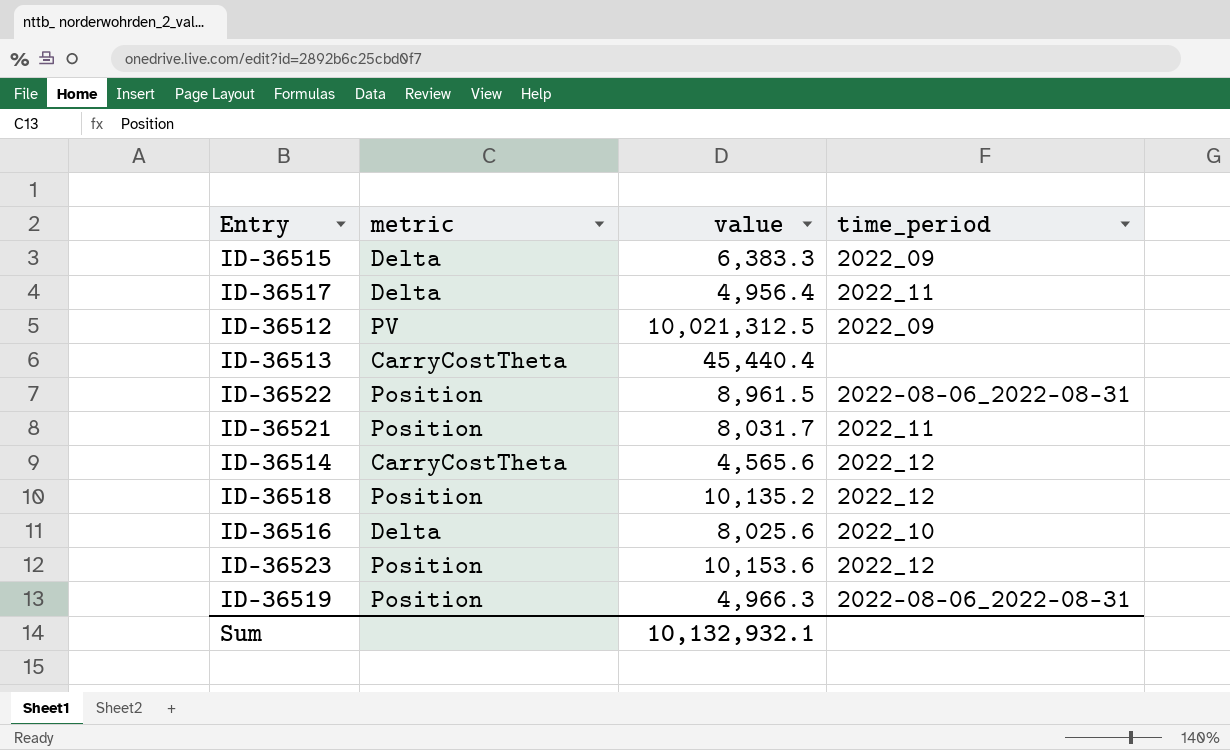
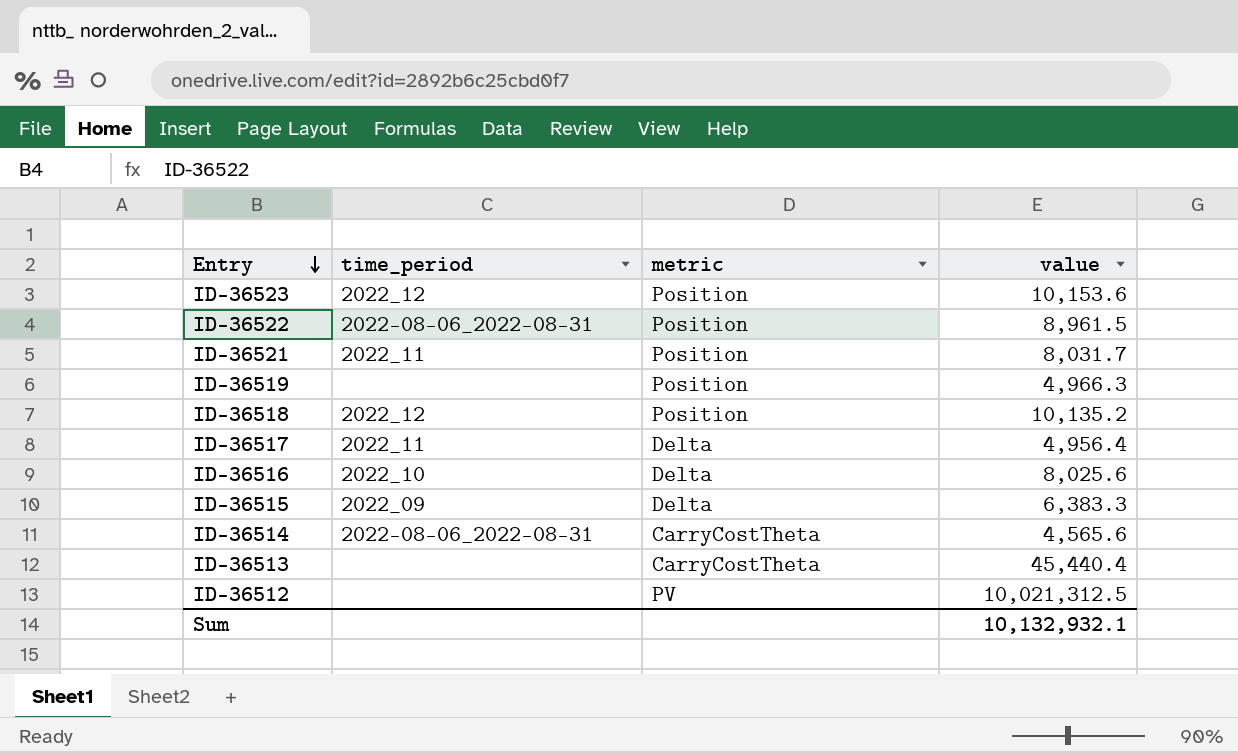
row order: none -> Entry descending
column time_period | position: 4 -> 2
ID-36519 | time_period: 2022-08-06_2022-08-31 -> none
ID-36514 | time_period: 2022_12 -> 2022-08-06_2022-08-31
ID-36512 | time_period: 2022_09 -> none

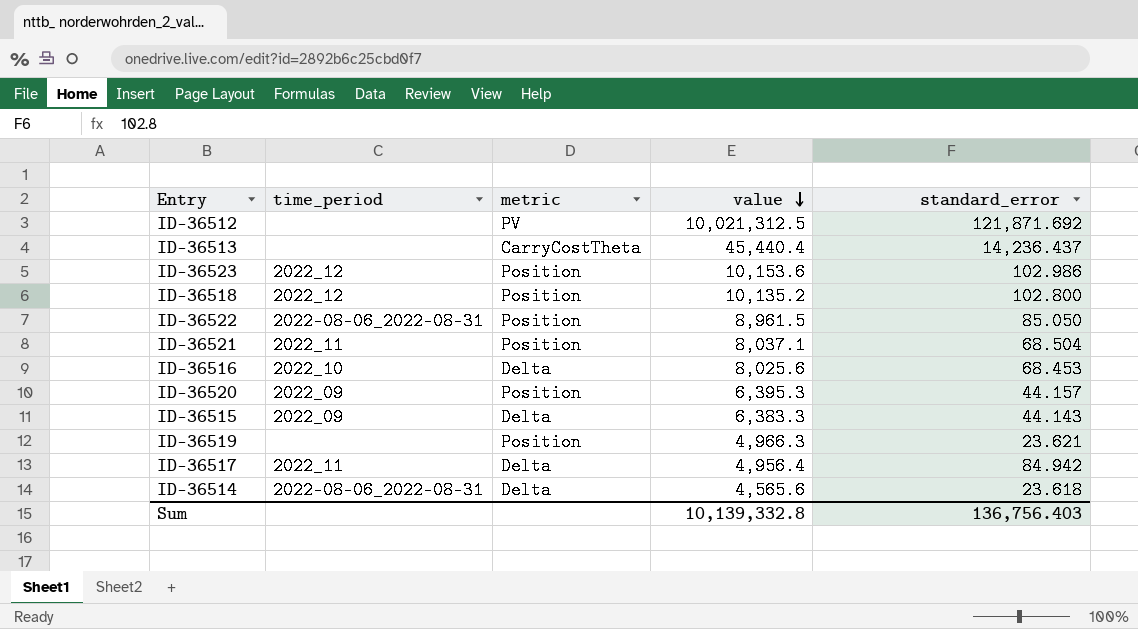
row order: Entry descending -> value descending
column standard_error | position: none -> 5
ID-36521 | value: 8,031.7 -> 8,037.1
row ID-36520: none -> 2022_09 | Position | 6,395.3 | 44.157
ID-36514 | metric: CarryCostTheta -> Delta
Sum | value: 10,132,932.1 -> 10,139,332.8

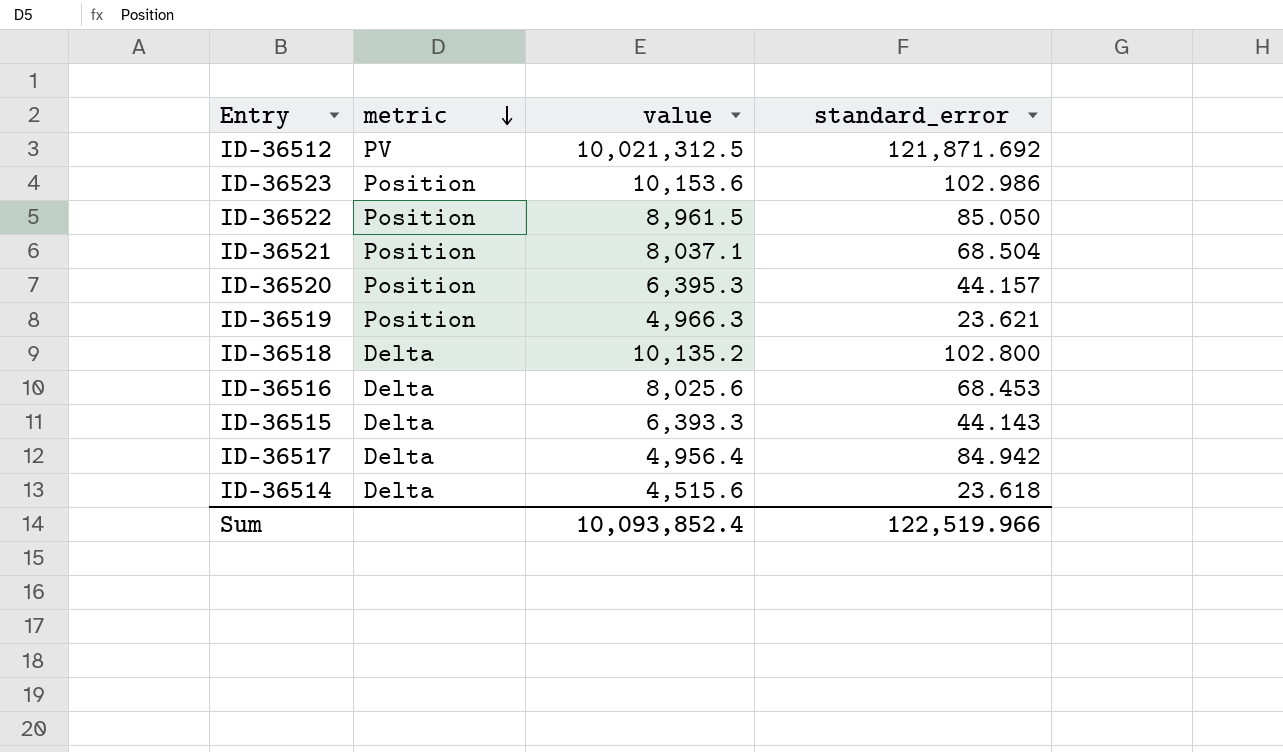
row order: value descending -> metric descending
column time_period | position: 2 -> none
row ID-36513: none | CarryCostTheta | 45,440.4 | 14,236.437 -> none
ID-36518 | metric: Position -> Delta
ID-36515 | value: 6,383.3 -> 6,393.3
ID-36514 | value: 4,565.6 -> 4,515.6
Sum | value: 10,139,332.8 -> 10,093,852.4
Sum | standard_error: 136,756.403 -> 122,519.966

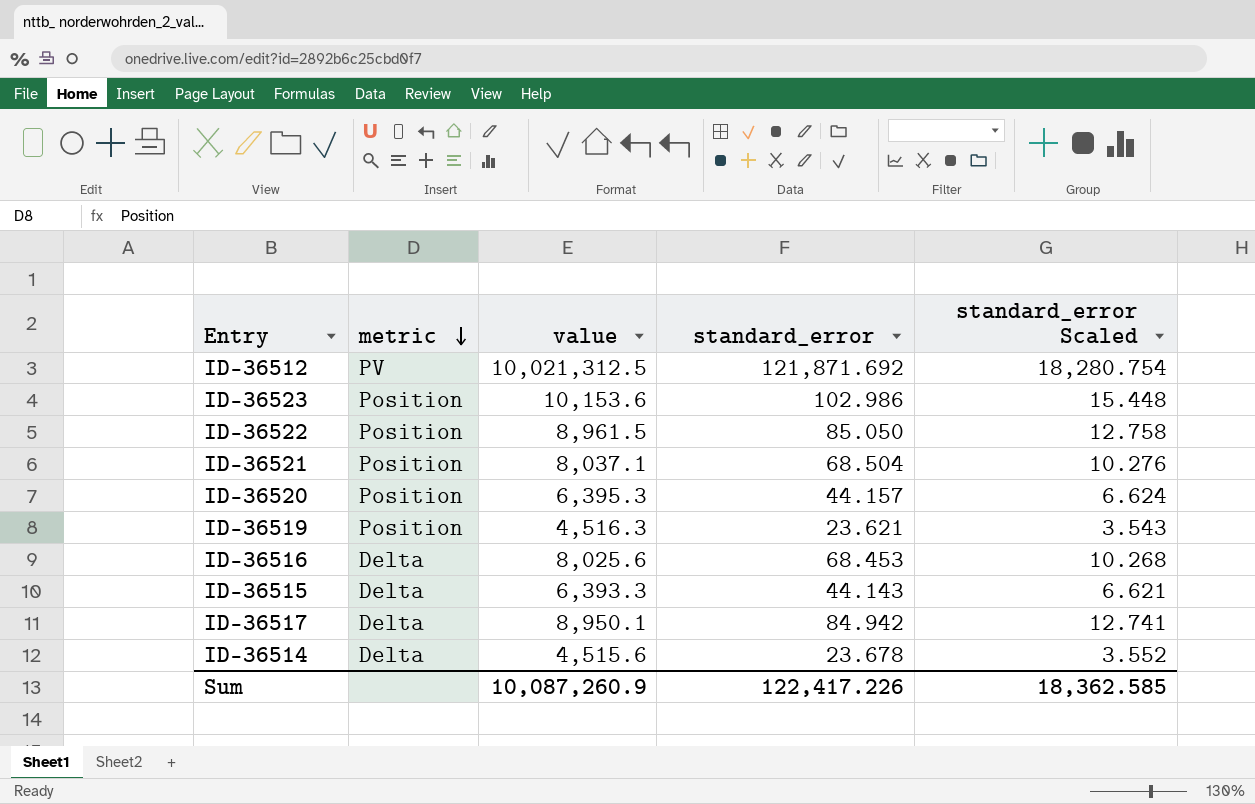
column standard_error Scaled | formula: none -> [standard_error] * 0.15
row ID-36518: Delta | 10,135.2 | 102.800 -> none
ID-36519 | value: 4,966.3 -> 4,516.3
ID-36517 | value: 4,956.4 -> 8,950.1
ID-36514 | standard_error: 23.618 -> 23.678
Sum | value: 10,093,852.4 -> 10,087,260.9
Sum | standard_error: 122,519.966 -> 122,417.226

